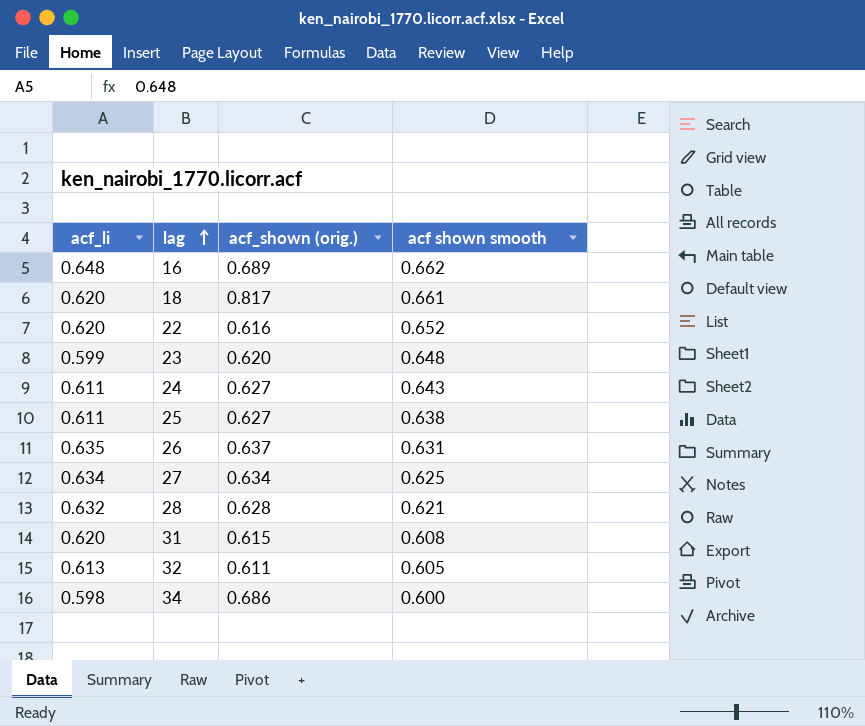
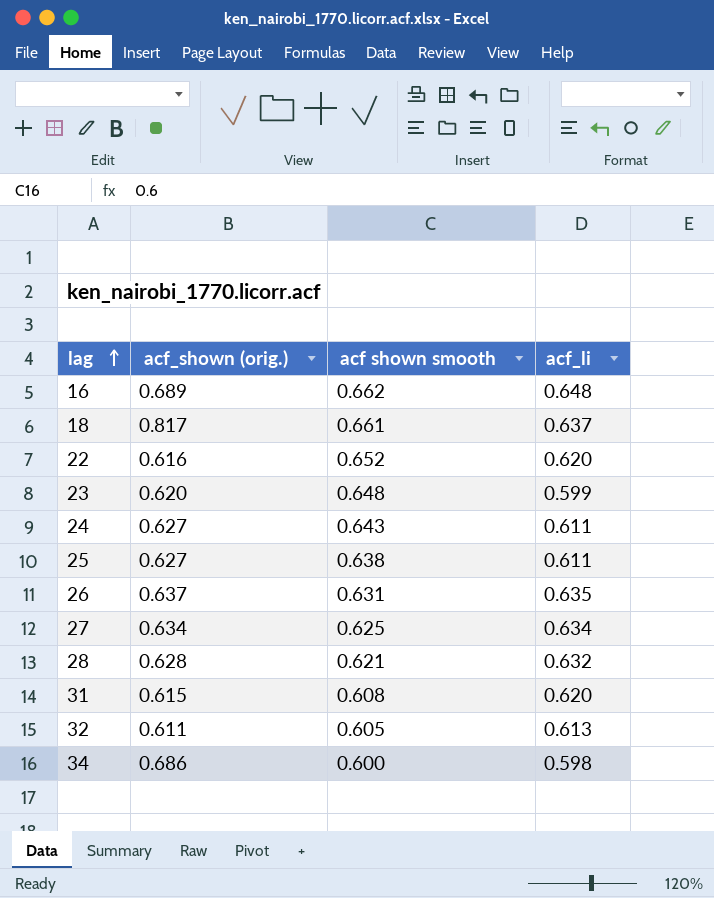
column acf_li | position: 1 -> 4
18 | acf_li: 0.620 -> 0.637

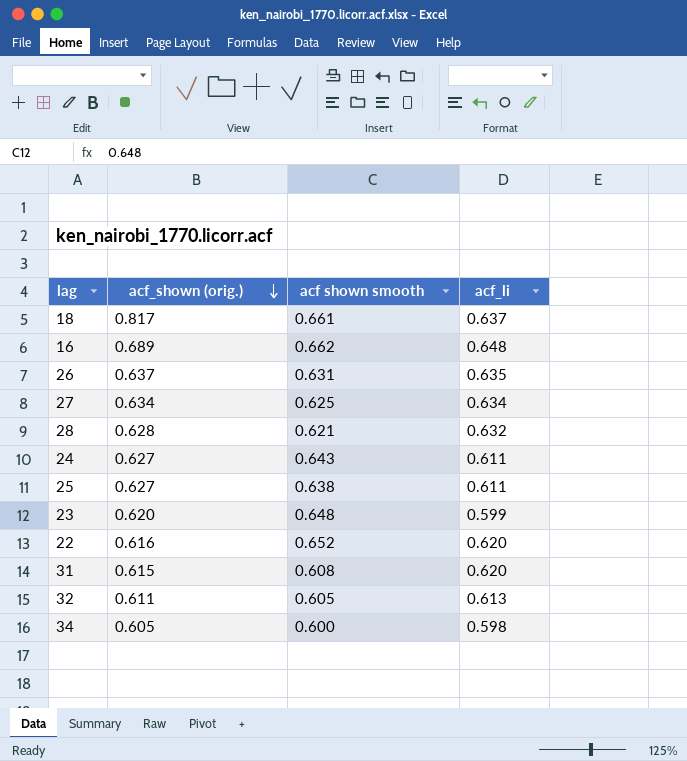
row order: lag ascending -> acf_shown (orig.) descending
34 | acf_shown (orig.): 0.686 -> 0.605

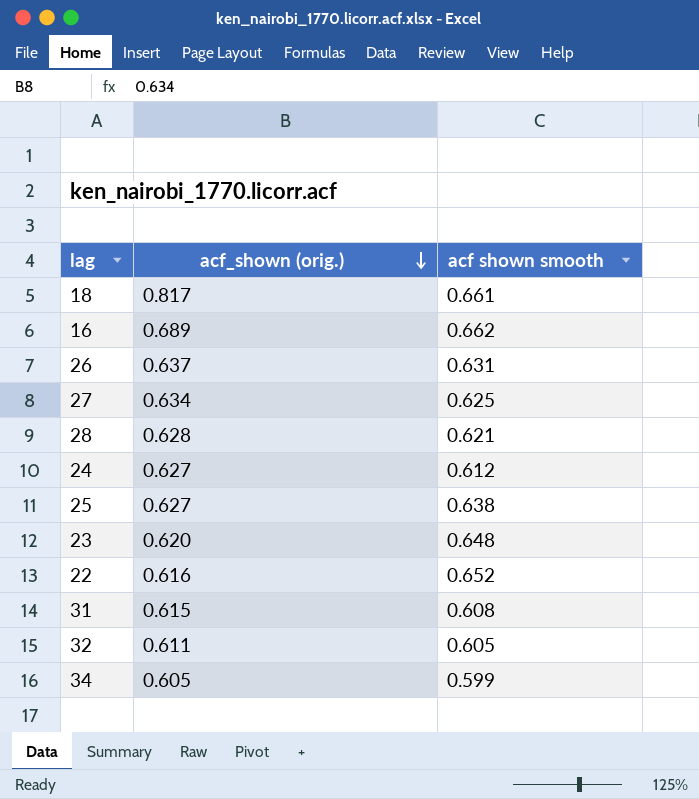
column acf_li | position: 4 -> none
24 | acf shown smooth: 0.643 -> 0.612
34 | acf shown smooth: 0.600 -> 0.599

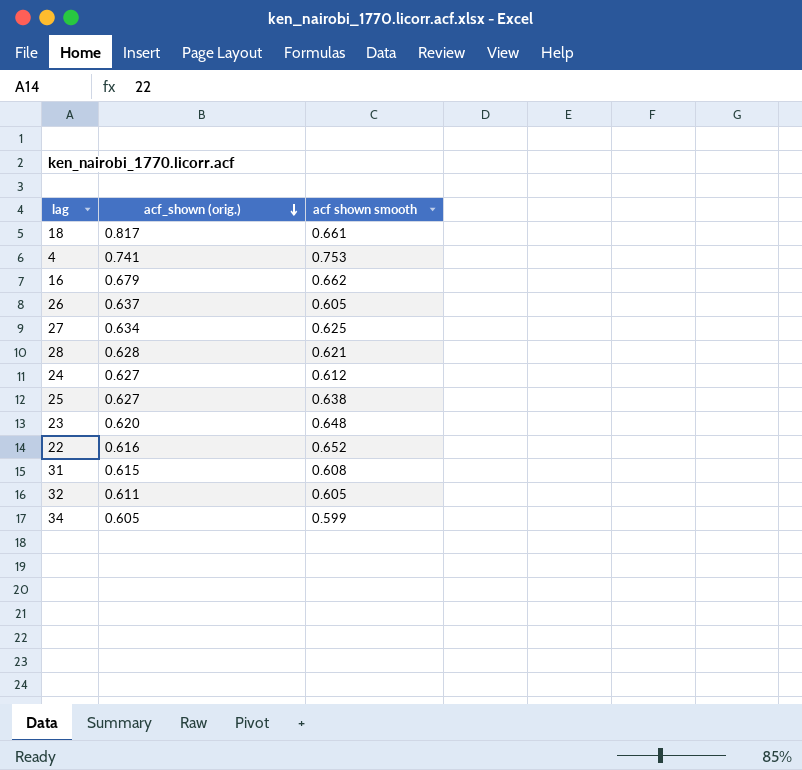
row 4: none -> 0.741 | 0.753
16 | acf_shown (orig.): 0.689 -> 0.679
26 | acf shown smooth: 0.631 -> 0.605

